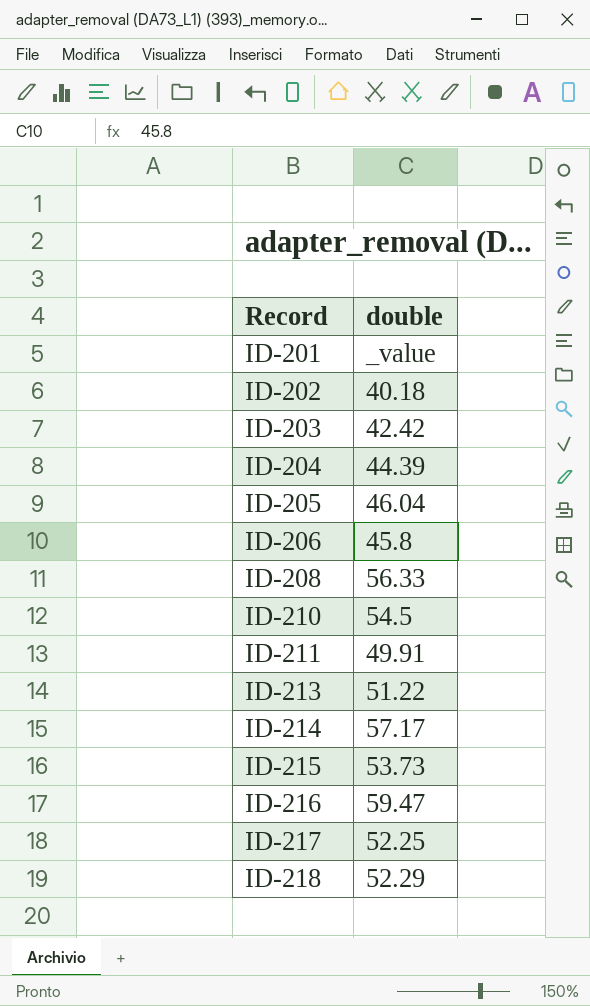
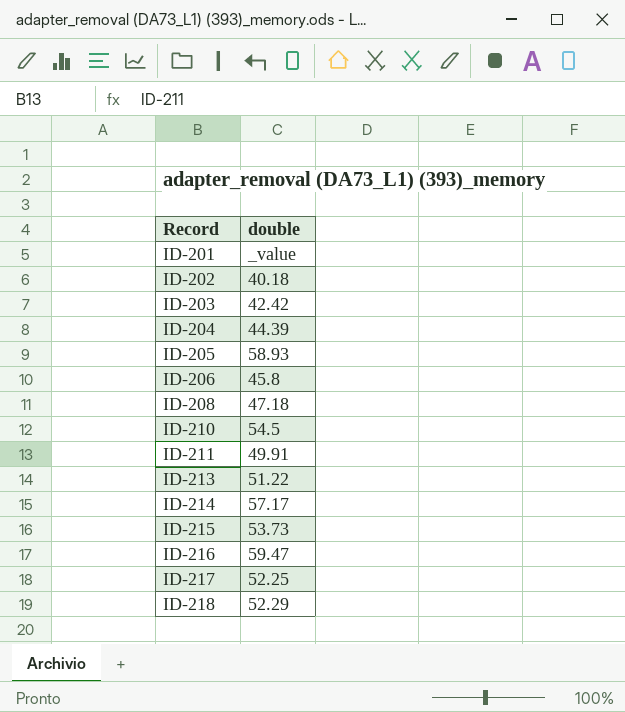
ID-205 | double: 46.04 -> 58.93
ID-208 | double: 56.33 -> 47.18

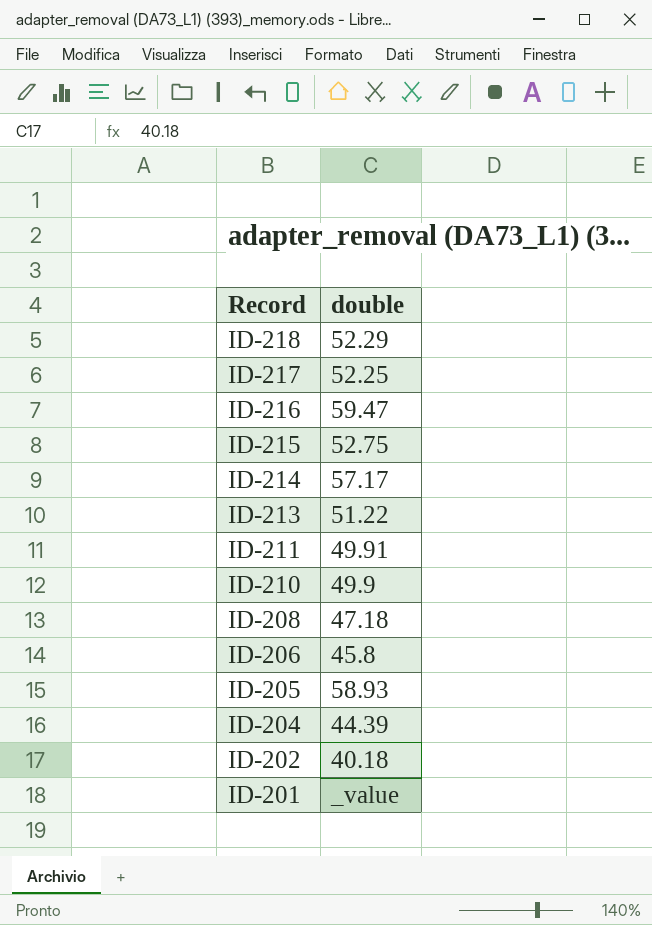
row order: Record ascending -> Record descending
row ID-203: 42.42 -> none
ID-215 | double: 53.73 -> 52.75
ID-210 | double: 54.5 -> 49.9

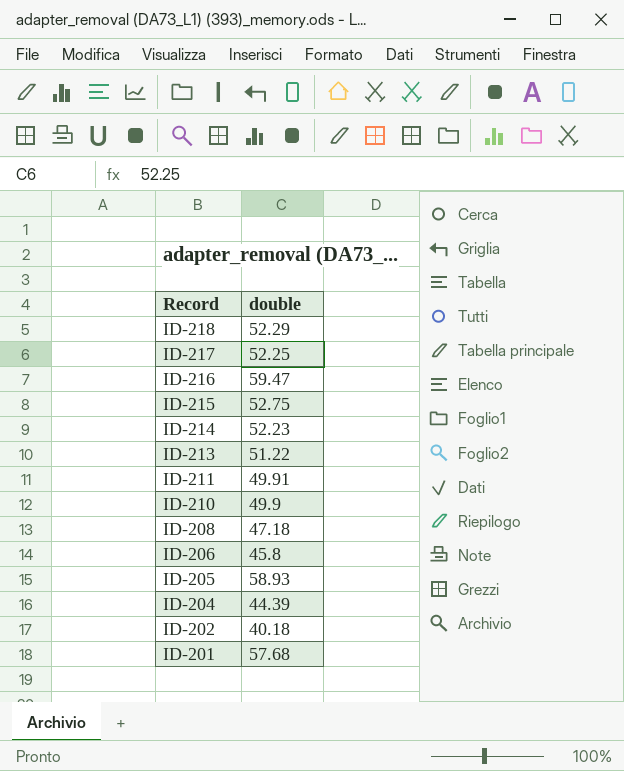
ID-214 | double: 57.17 -> 52.23
ID-201 | double: _value -> 57.68

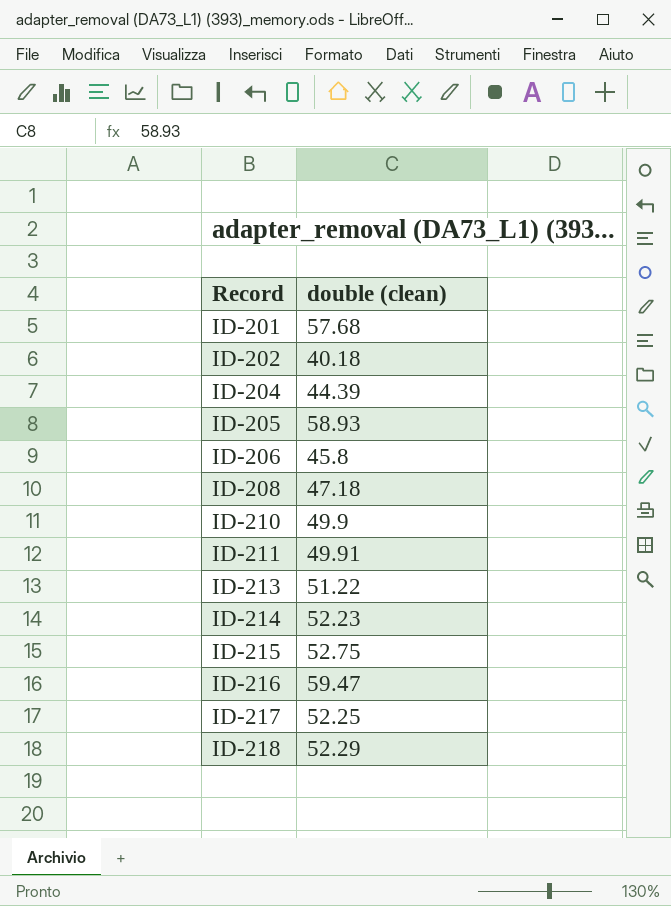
row order: Record descending -> Record ascending
column name: double -> double (clean)

